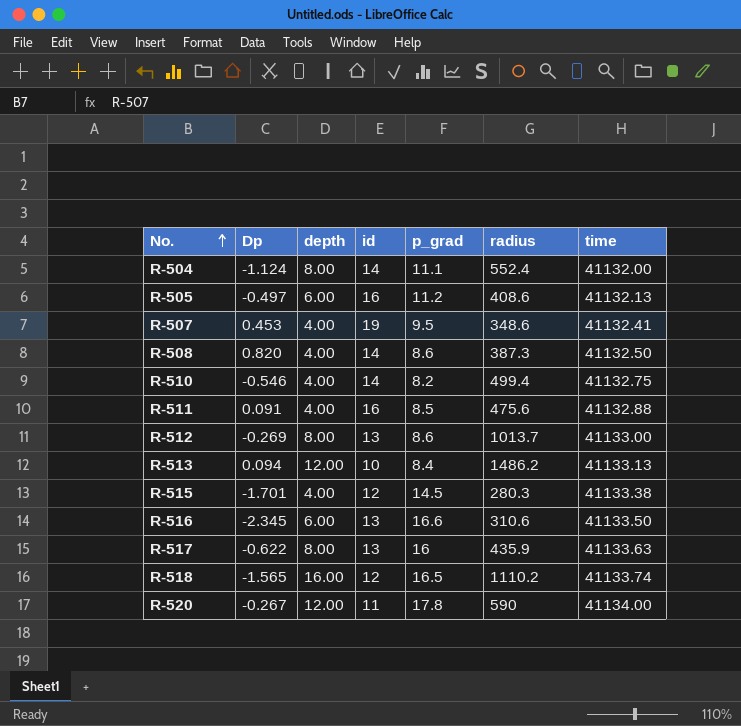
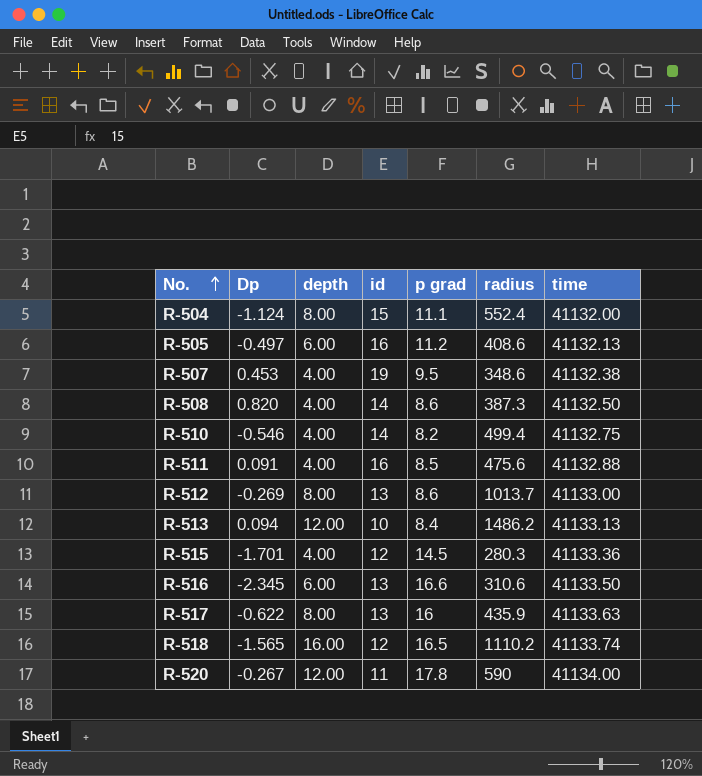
column name: p_grad -> p grad
R-504 | id: 14 -> 15
R-507 | time: 41132.41 -> 41132.38
R-515 | time: 41133.38 -> 41133.36

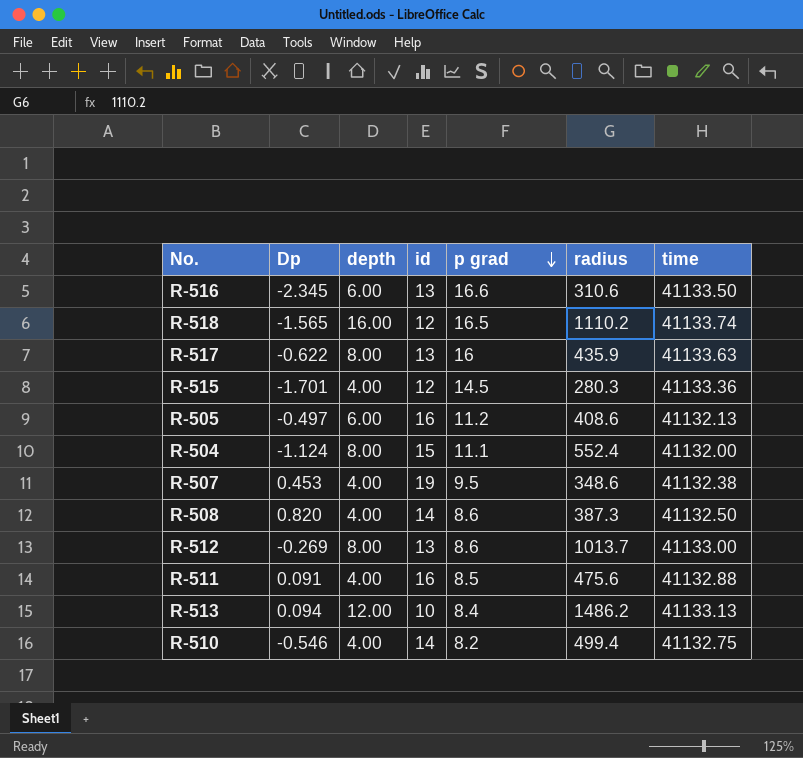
row order: No. ascending -> p grad descending
row R-520: -0.267 | 12.00 | 11 | 17.8 | 590 | 41134.00 -> none

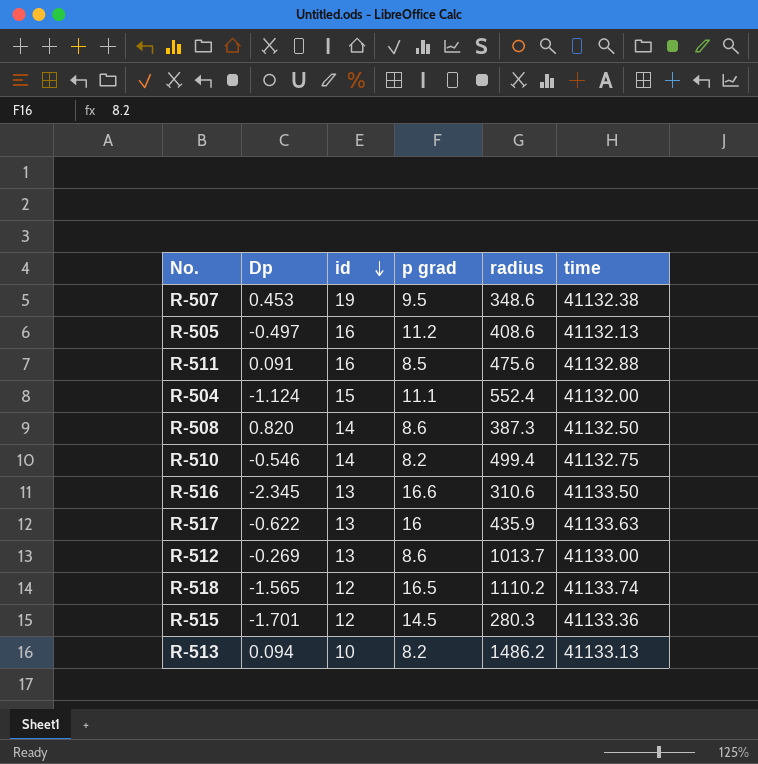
row order: p grad descending -> id descending
column depth | position: 3 -> none
R-513 | p grad: 8.4 -> 8.2

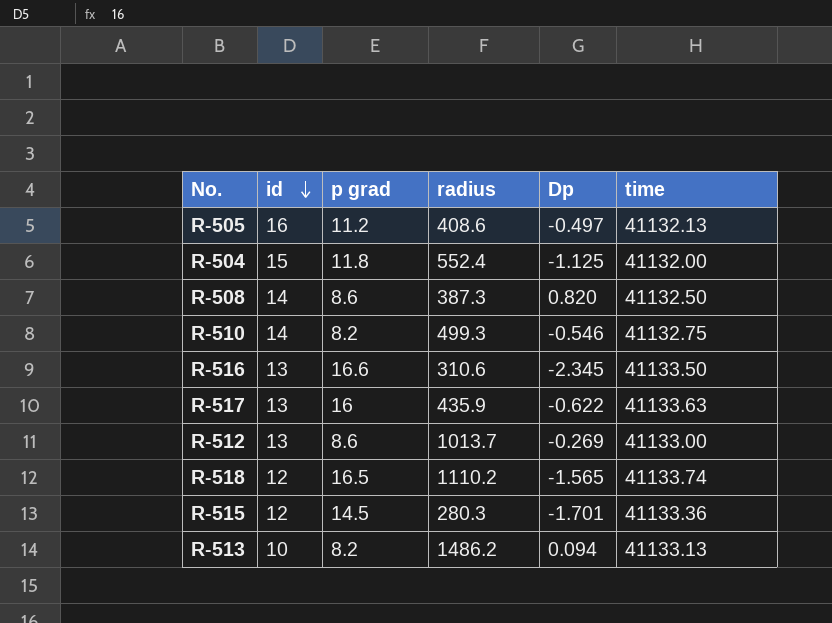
column Dp | position: 2 -> 5
row R-507: 0.453 | 19 | 9.5 | 348.6 | 41132.38 -> none
row R-511: 0.091 | 16 | 8.5 | 475.6 | 41132.88 -> none
R-504 | p grad: 11.1 -> 11.8
R-504 | Dp: -1.124 -> -1.125
R-510 | radius: 499.4 -> 499.3

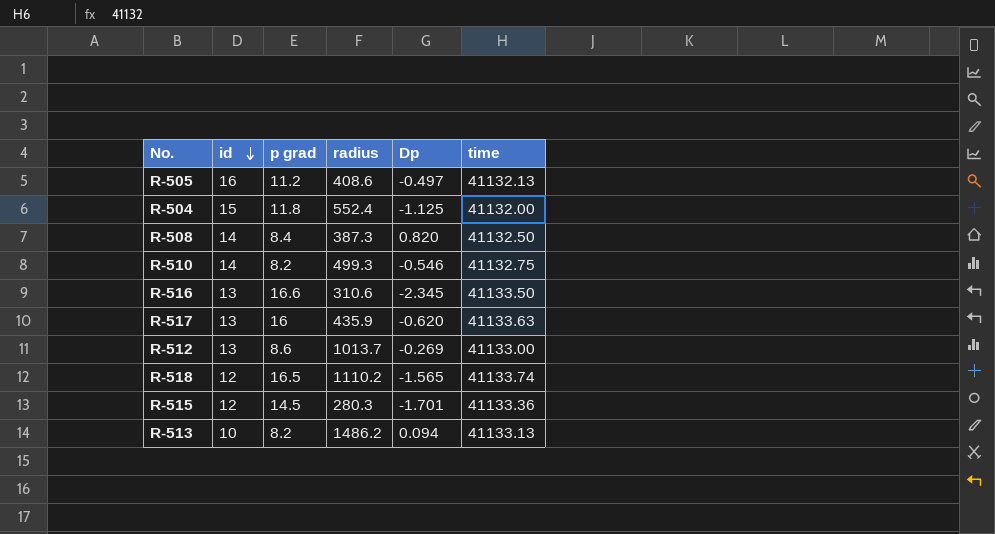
R-508 | p grad: 8.6 -> 8.4
R-517 | Dp: -0.622 -> -0.620

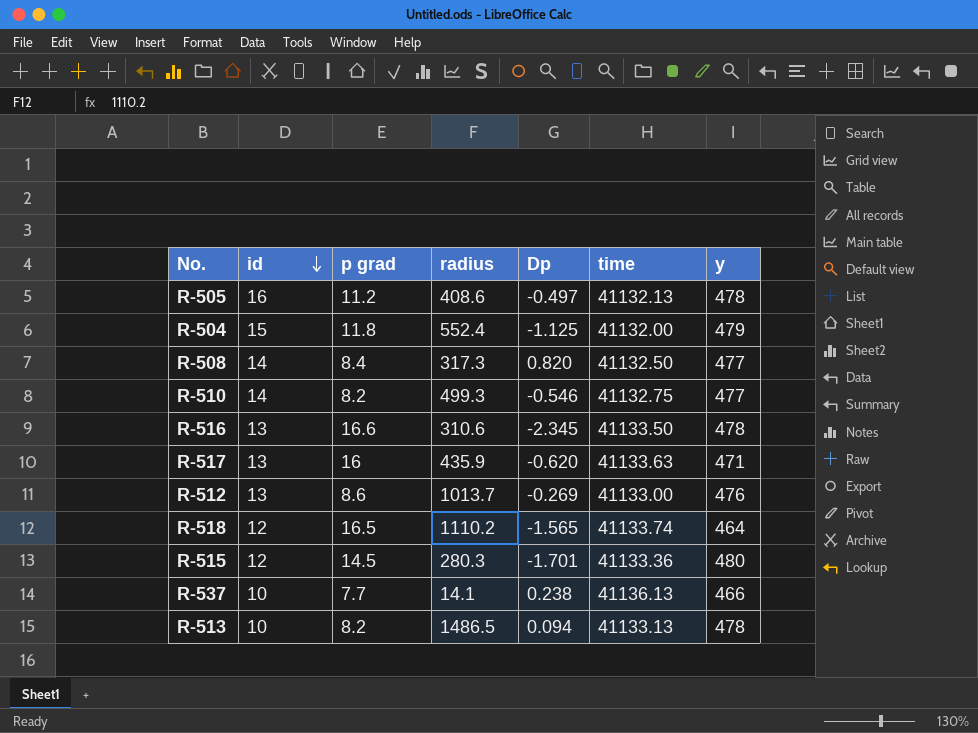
column y | position: none -> 7
R-508 | radius: 387.3 -> 317.3
row R-537: none -> 10 | 7.7 | 14.1 | 0.238 | 41136.13 | 466
R-513 | radius: 1486.2 -> 1486.5

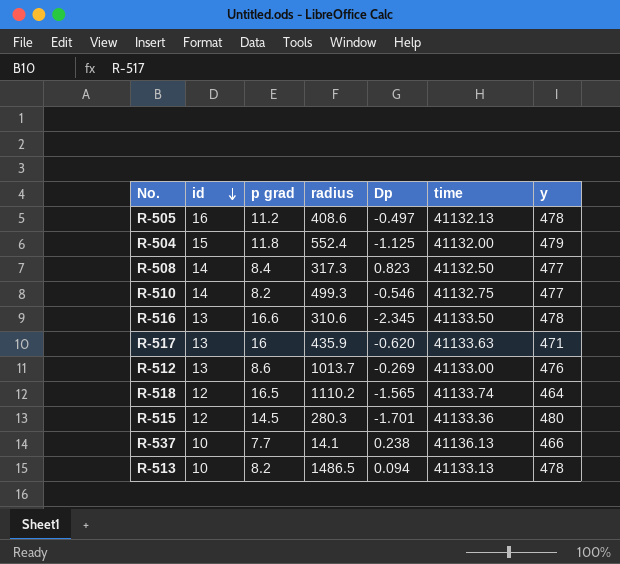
R-508 | Dp: 0.820 -> 0.823

